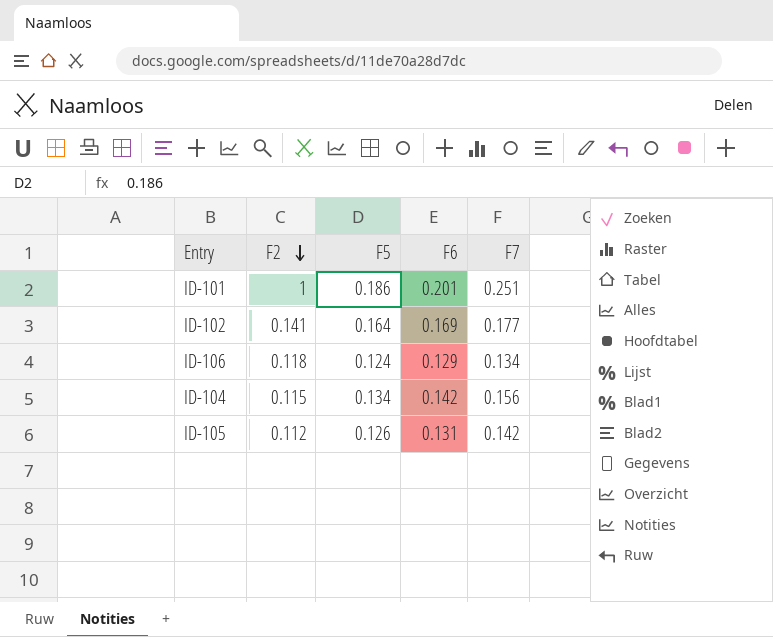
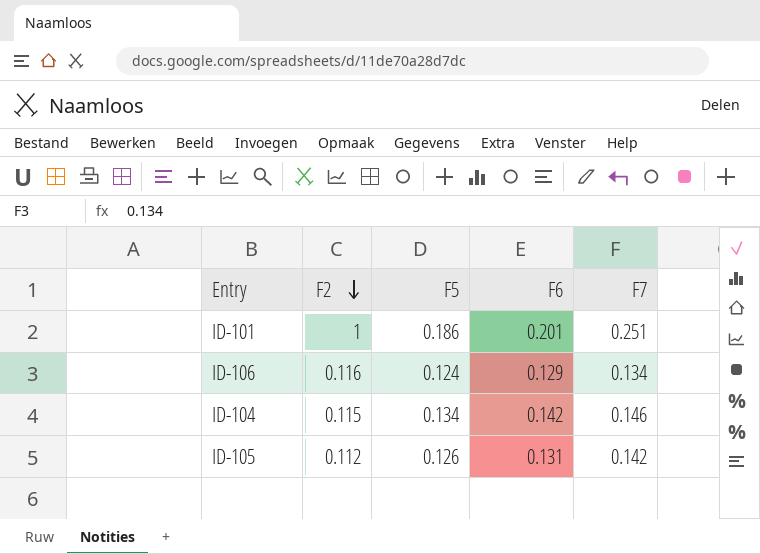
row ID-102: 0.141 | 0.164 | 0.169 | 0.177 -> none
ID-106 | F2: 0.118 -> 0.116
ID-104 | F7: 0.156 -> 0.146

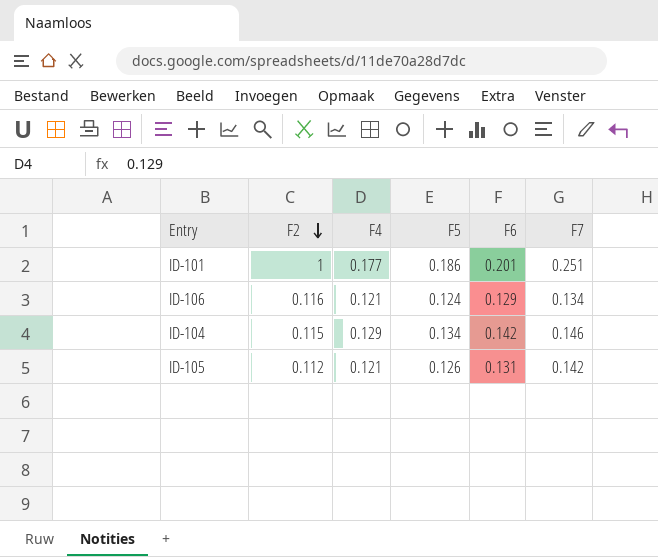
column F4 | position: none -> 3

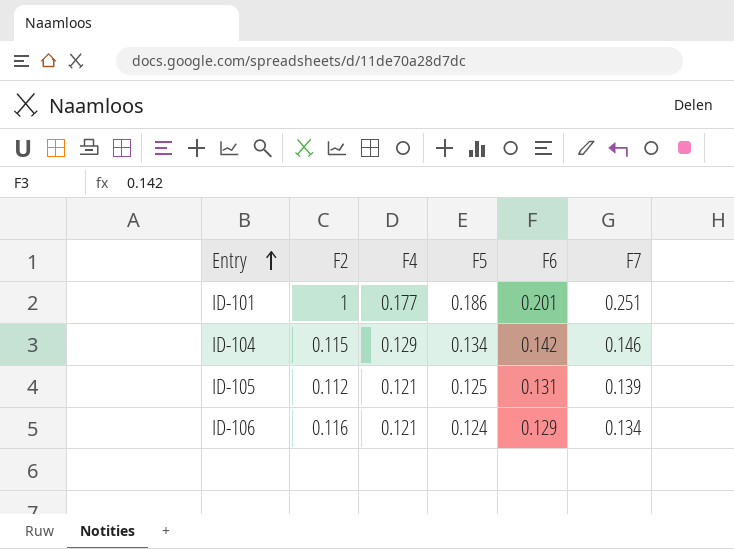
row order: F2 descending -> Entry ascending
ID-105 | F5: 0.126 -> 0.125
ID-105 | F7: 0.142 -> 0.139

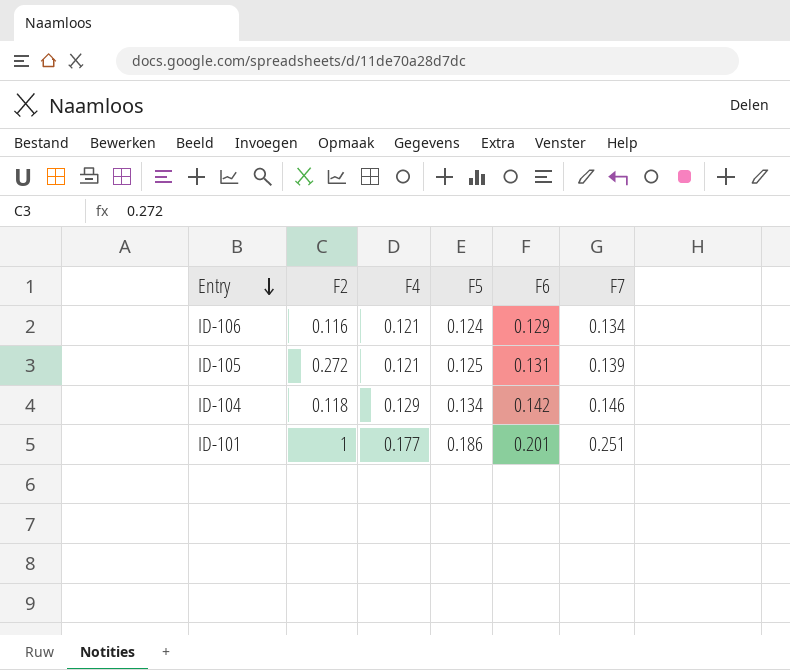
row order: Entry ascending -> Entry descending
ID-105 | F2: 0.112 -> 0.272
ID-104 | F2: 0.115 -> 0.118

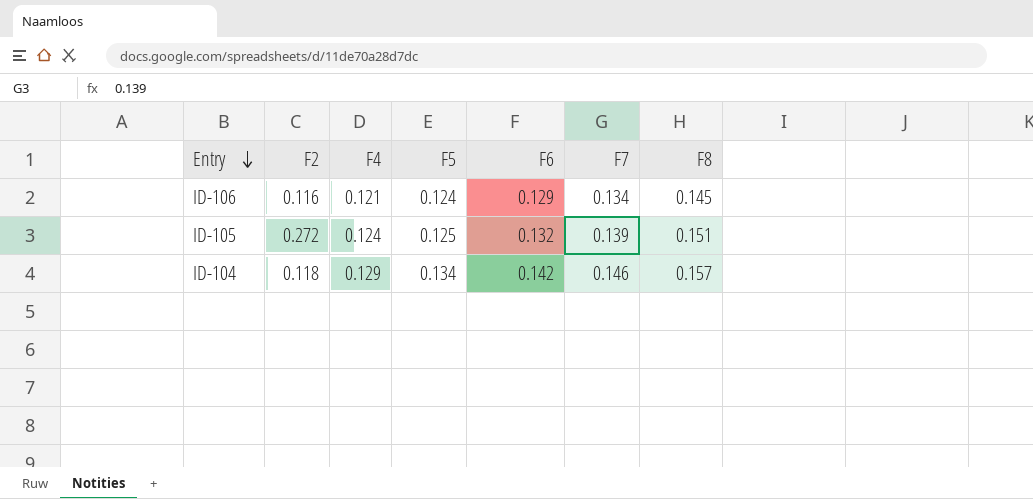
column F8 | position: none -> 7
row ID-101: 1 | 0.177 | 0.186 | 0.201 | 0.251 -> none
ID-105 | F4: 0.121 -> 0.124
ID-105 | F6: 0.131 -> 0.132

